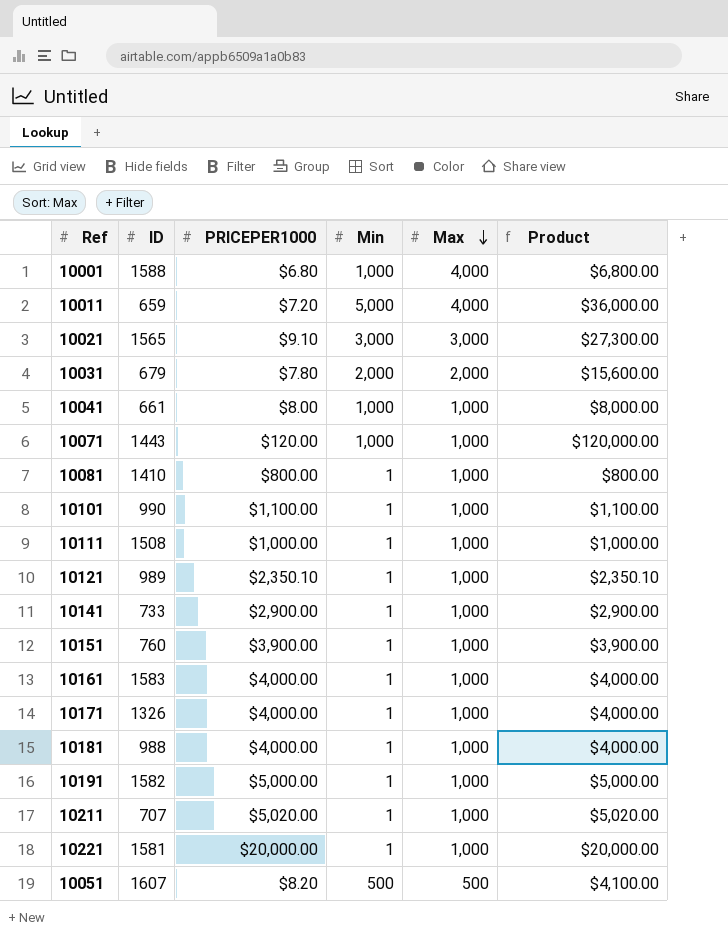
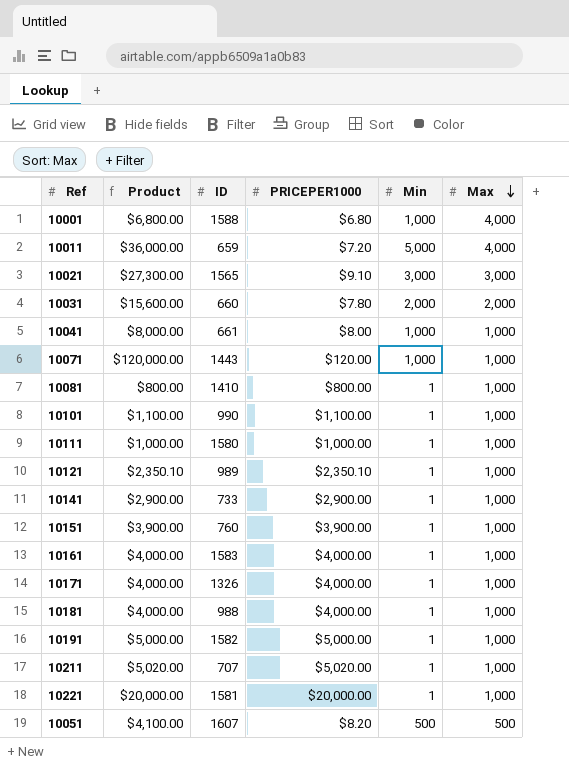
column Product | position: 6 -> 2
10031 | ID: 679 -> 660
10111 | ID: 1508 -> 1580

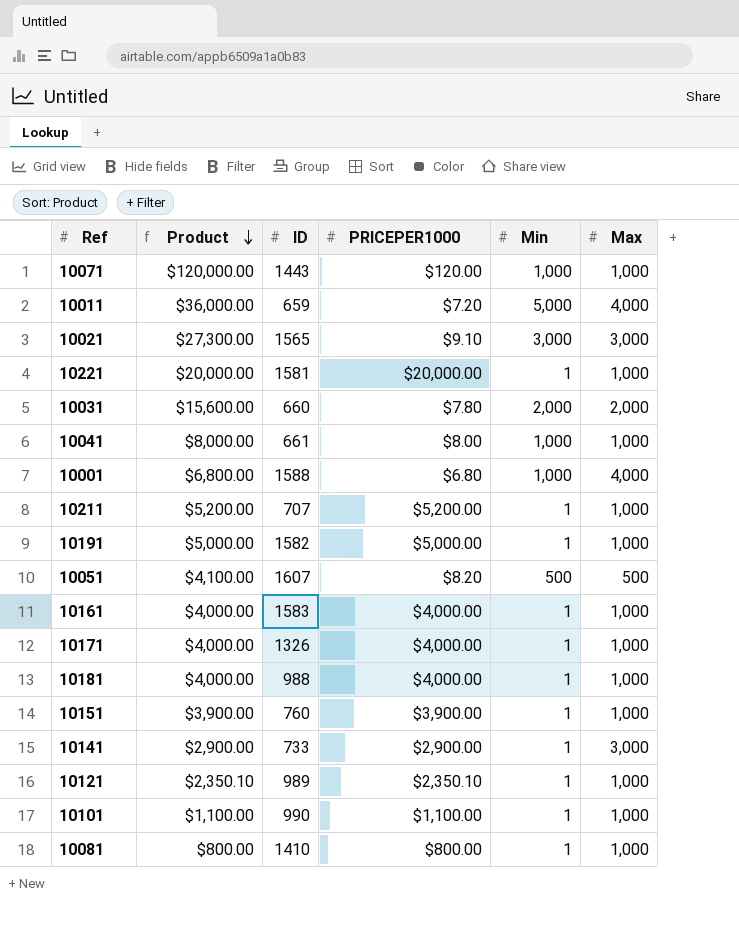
row order: Max descending -> Product descending
row 10111: $1,000.00 | 1580 | $1,000.00 | 1 | 1,000 -> none
10211 | Product: $5,020.00 -> $5,200.00
10211 | PRICEPER1000: $5,020.00 -> $5,200.00
10141 | Max: 1,000 -> 3,000

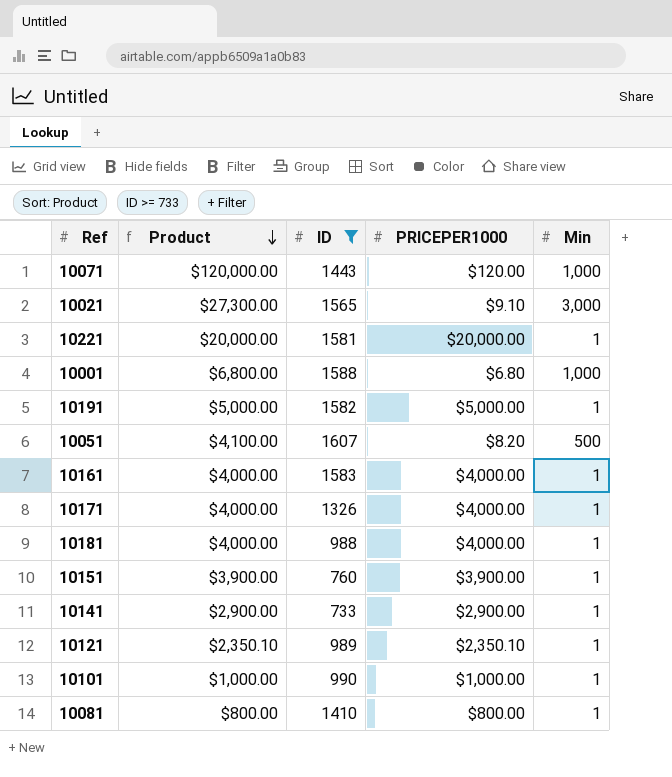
filter: none -> ID >= 733
column Max | position: 6 -> none
10101 | Product: $1,100.00 -> $1,000.00
10101 | PRICEPER1000: $1,100.00 -> $1,000.00

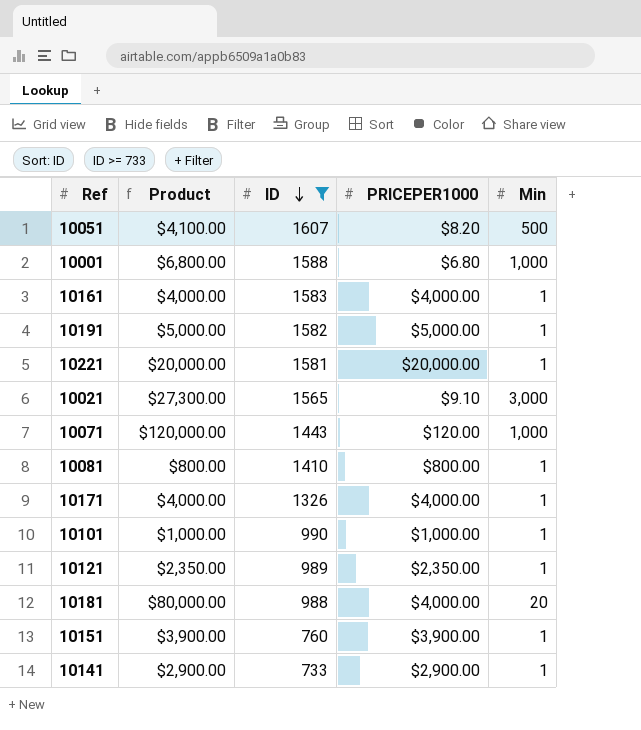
row order: Product descending -> ID descending
10121 | Product: $2,350.10 -> $2,350.00
10121 | PRICEPER1000: $2,350.10 -> $2,350.00
10181 | Product: $4,000.00 -> $80,000.00
10181 | Min: 1 -> 20

